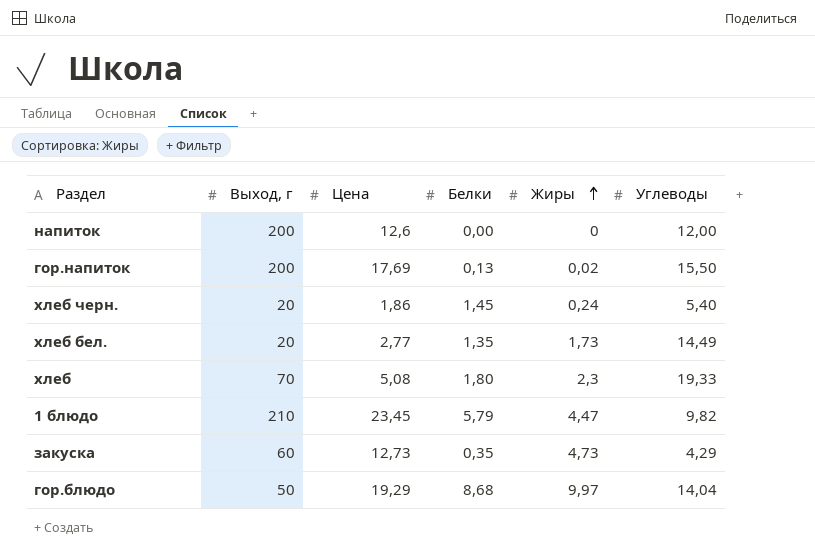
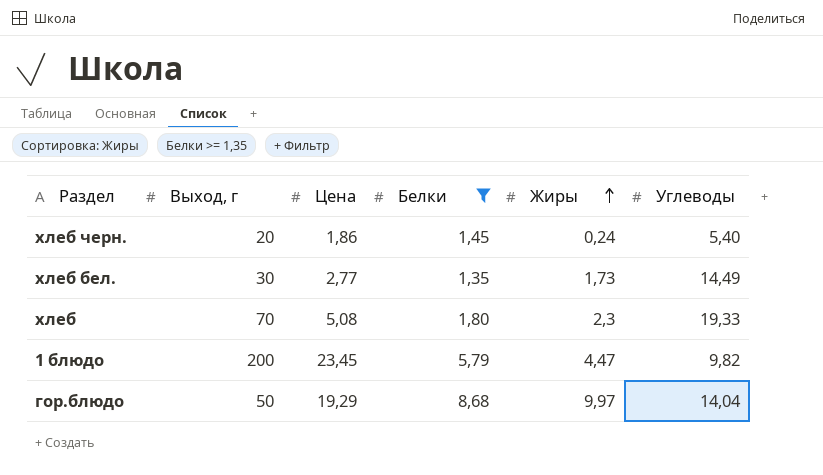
filter: none -> Белки >= 1,35
хлеб бел. | Выход, г: 20 -> 30
1 блюдо | Выход, г: 210 -> 200

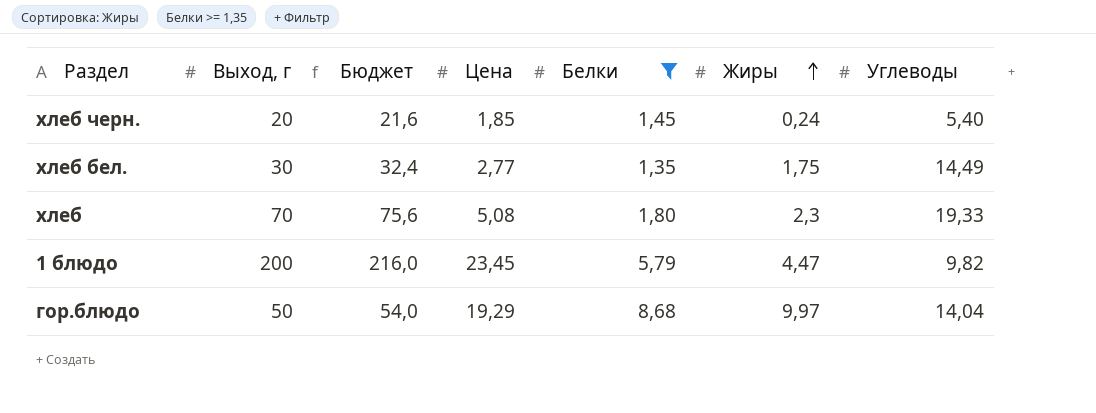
column Бюджет | formula: none -> [Выход, г] * 1,08
хлеб черн. | Цена: 1,86 -> 1,85
хлеб бел. | Жиры: 1,73 -> 1,75

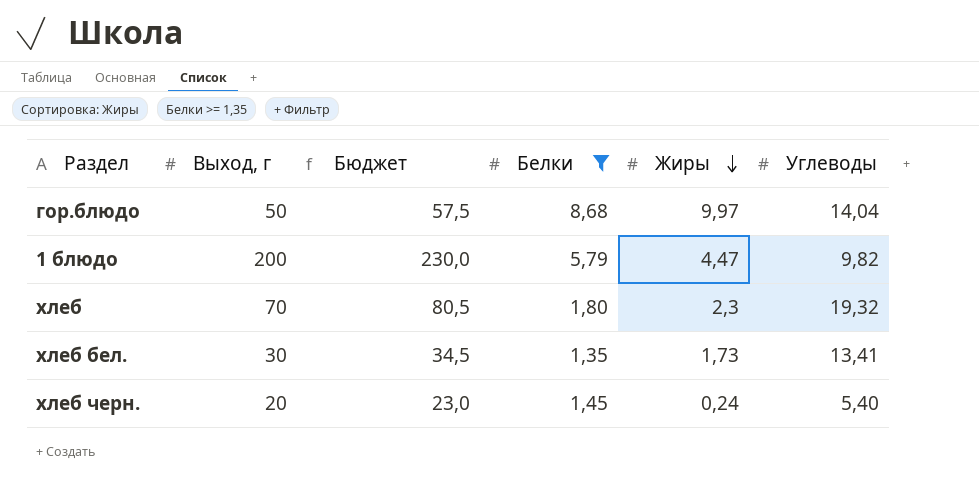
row order: Жиры ascending -> Жиры descending
column Цена | position: 4 -> none
column Бюджет | formula: [Выход, г] * 1,08 -> [Выход, г] * 1,15
хлеб | Углеводы: 19,33 -> 19,32
хлеб бел. | Жиры: 1,75 -> 1,73
хлеб бел. | Углеводы: 14,49 -> 13,41

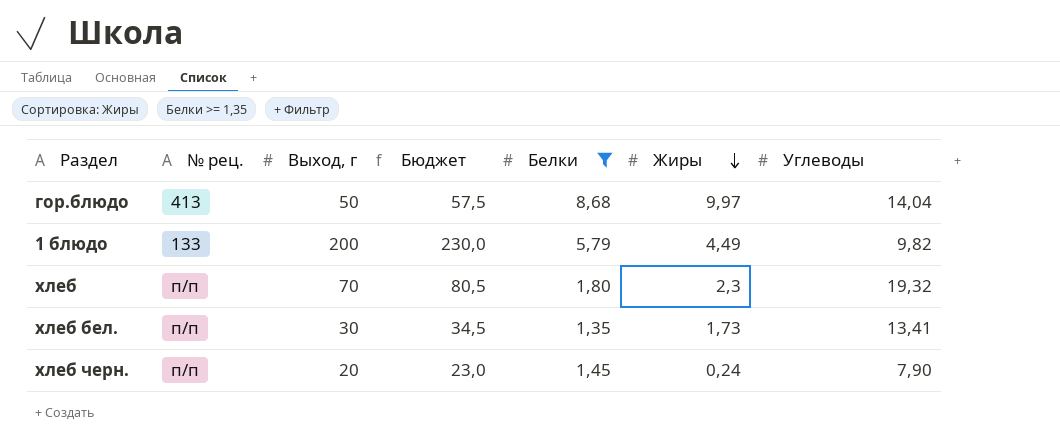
column № рец. | position: none -> 2
1 блюдо | Жиры: 4,47 -> 4,49
хлеб черн. | Углеводы: 5,40 -> 7,90

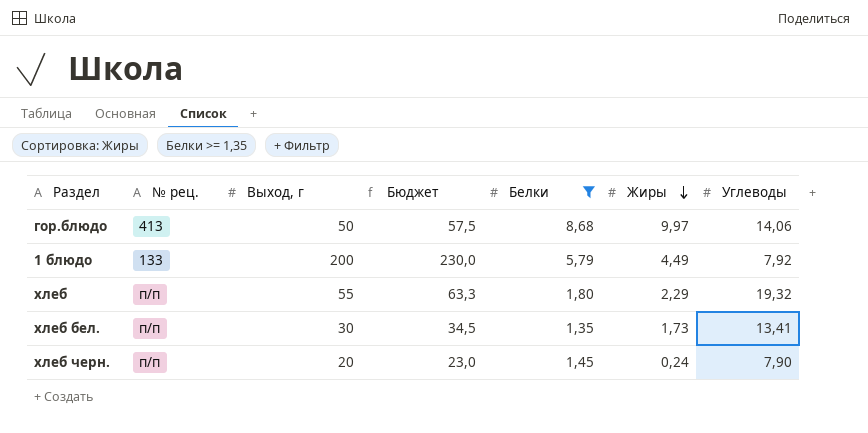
гор.блюдо | Углеводы: 14,04 -> 14,06
1 блюдо | Углеводы: 9,82 -> 7,92
хлеб | Выход, г: 70 -> 55
хлеб | Бюджет: 80,5 -> 63,3
хлеб | Жиры: 2,3 -> 2,29

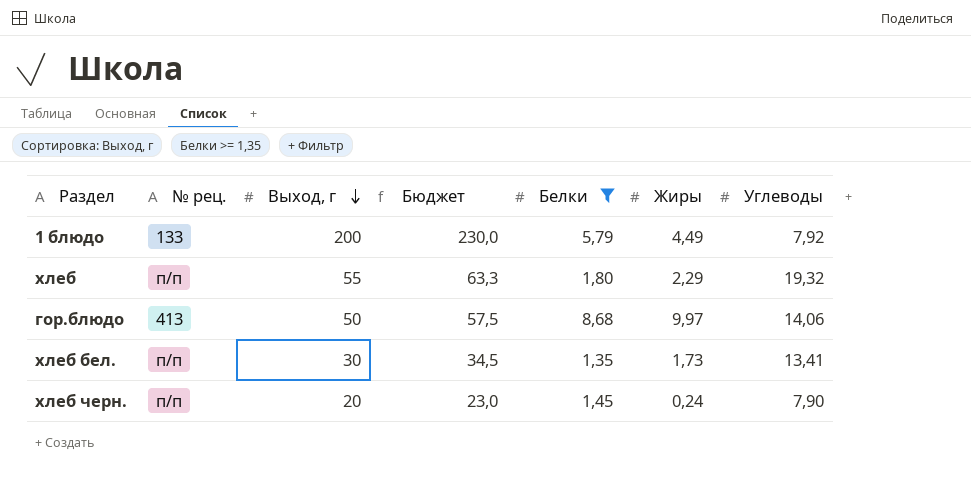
row order: Жиры descending -> Выход, г descending

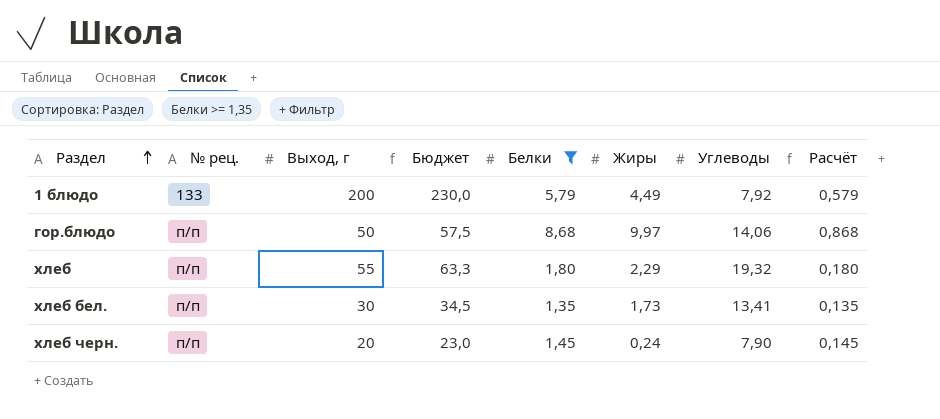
row order: Выход, г descending -> Раздел ascending
column Расчёт | formula: none -> [Белки] * 0,1
гор.блюдо | № рец.: 413 -> п/п

